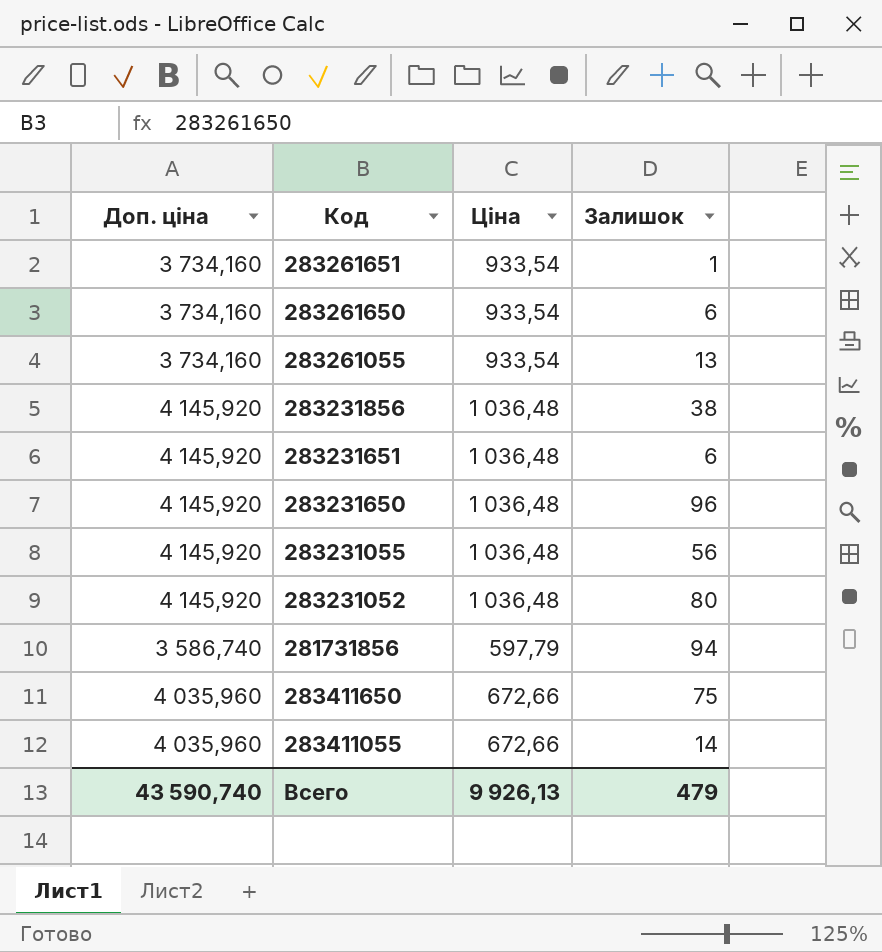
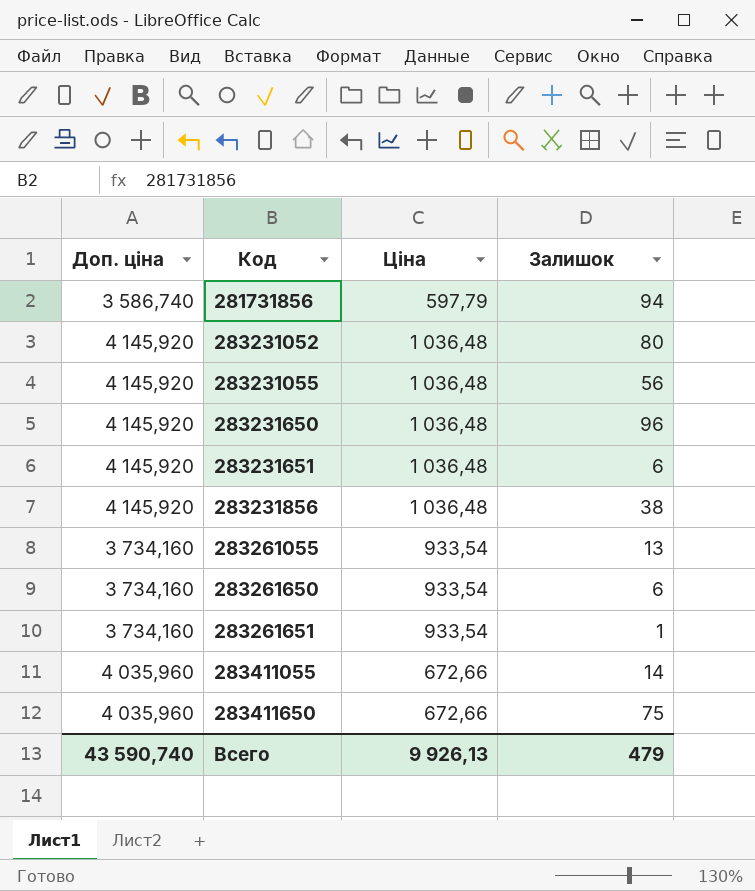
row order: none -> Код ascending

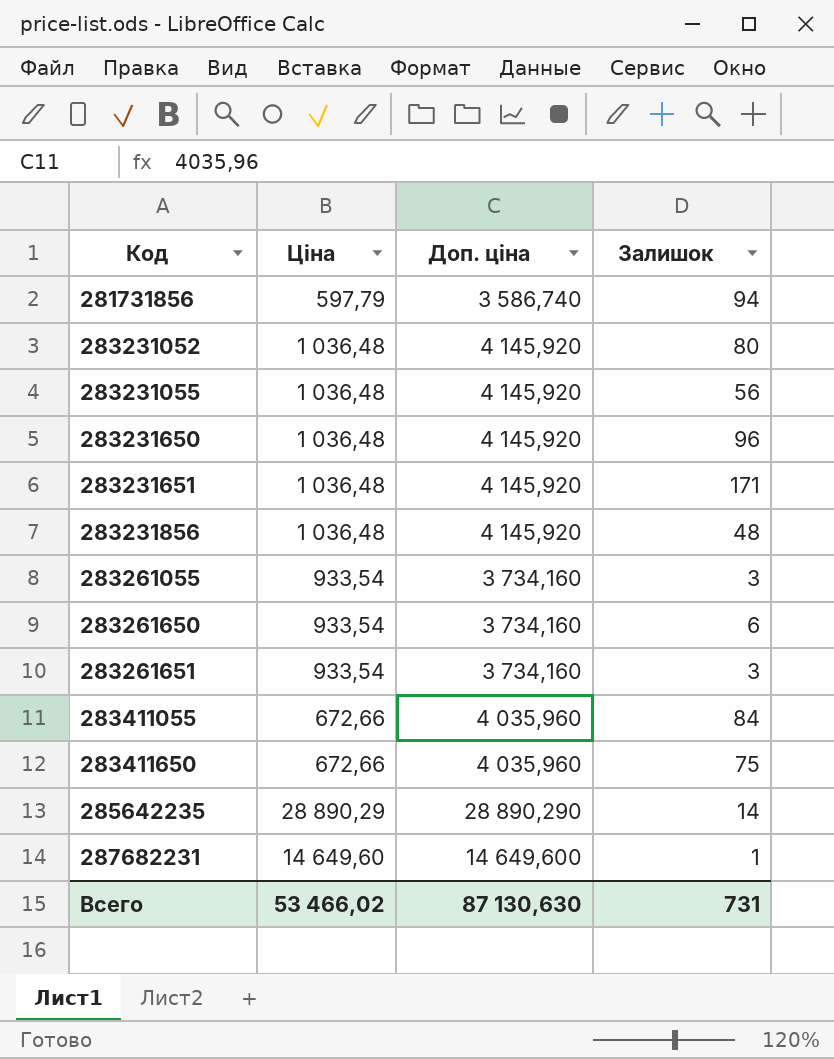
column Доп. ціна | position: 1 -> 3
283231651 | Залишок: 6 -> 171
283231856 | Залишок: 38 -> 48
283261055 | Залишок: 13 -> 3
283261651 | Залишок: 1 -> 3
283411055 | Залишок: 14 -> 84
row 285642235: none -> 28 890,29 | 28 890,290 | 14
row 287682231: none -> 14 649,60 | 14 649,600 | 1
Всего | Ціна: 9 926,13 -> 53 466,02
Всего | Доп. ціна: 43 590,740 -> 87 130,630
Всего | Залишок: 479 -> 731

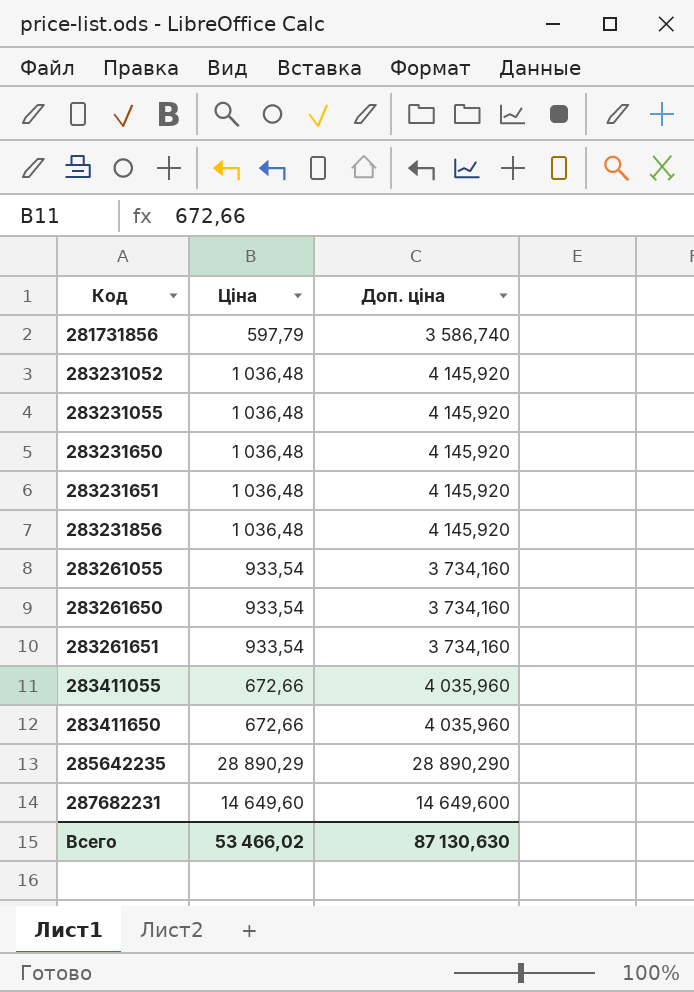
column Залишок | position: 4 -> none

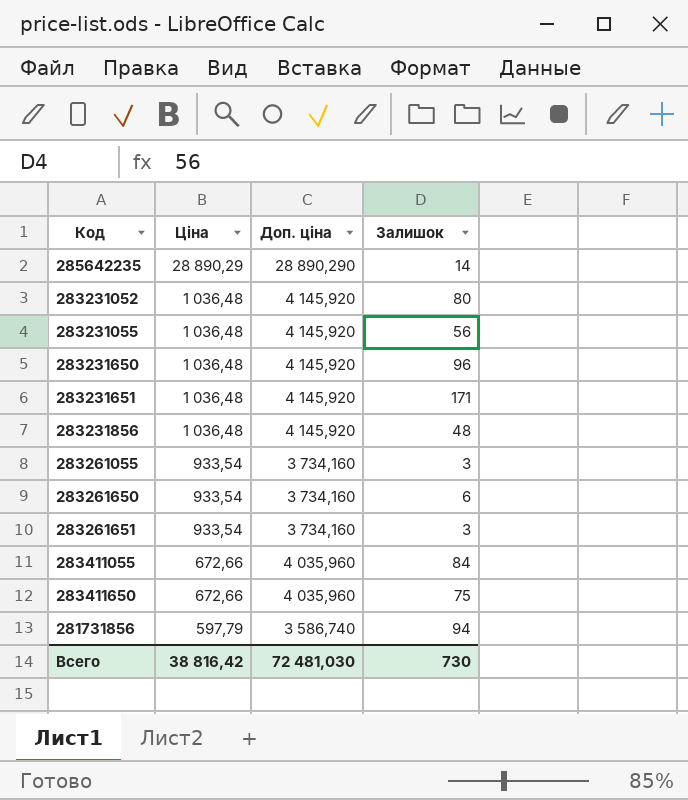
row order: Код ascending -> Ціна descending
column Залишок | position: none -> 4
row 287682231: 14 649,60 | 14 649,600 -> none
Всего | Ціна: 53 466,02 -> 38 816,42
Всего | Доп. ціна: 87 130,630 -> 72 481,030

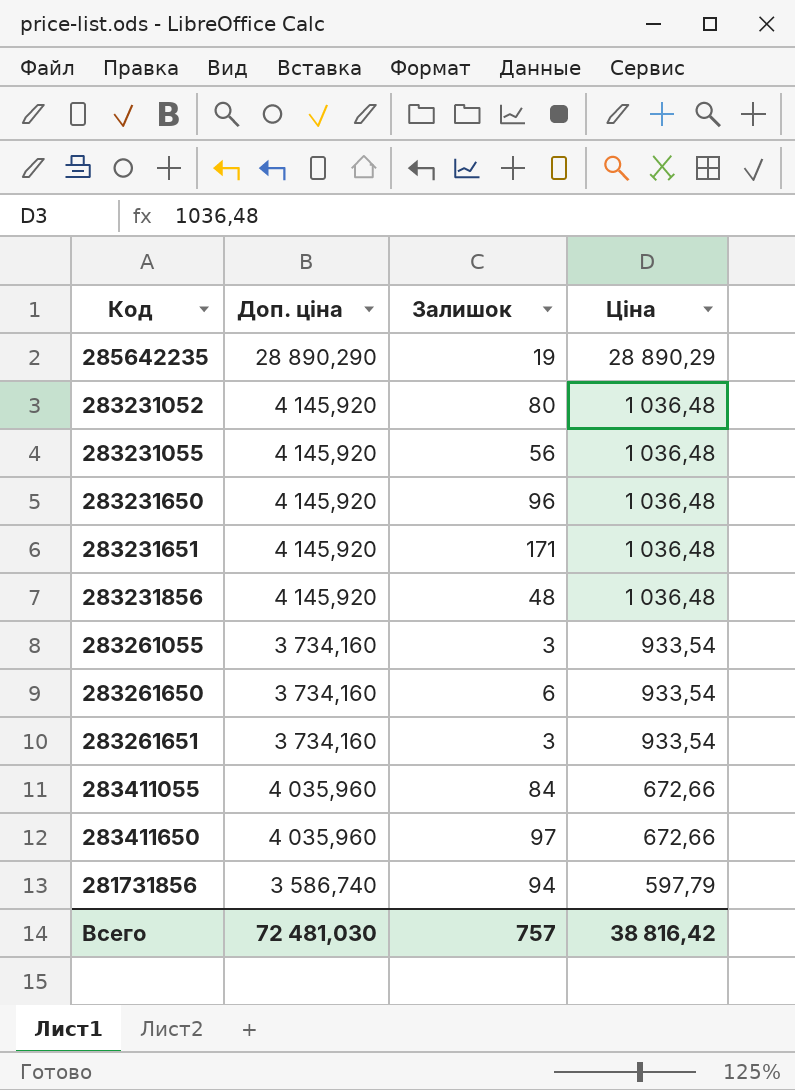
column Ціна | position: 2 -> 4
285642235 | Залишок: 14 -> 19
283411650 | Залишок: 75 -> 97
Всего | Залишок: 730 -> 757

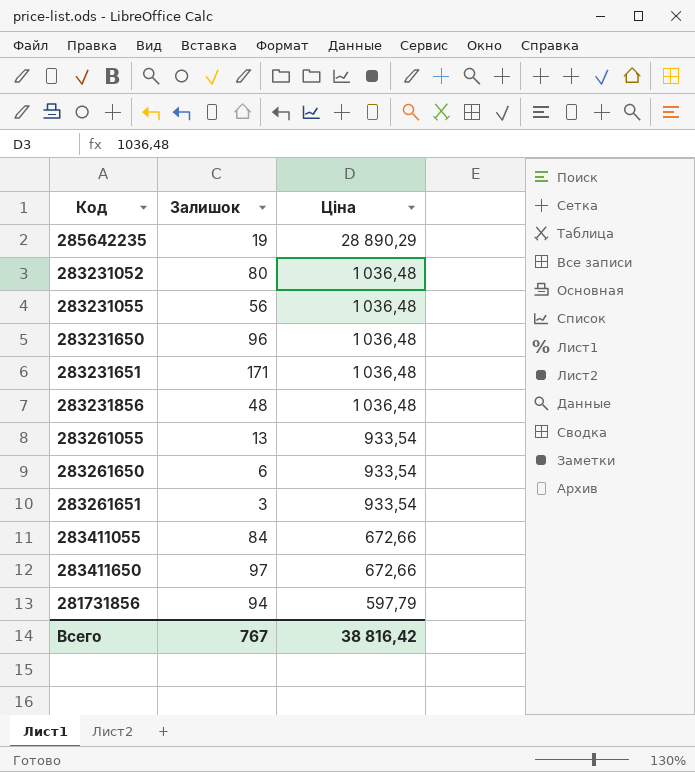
column Доп. ціна | position: 2 -> none
283261055 | Залишок: 3 -> 13
Всего | Залишок: 757 -> 767

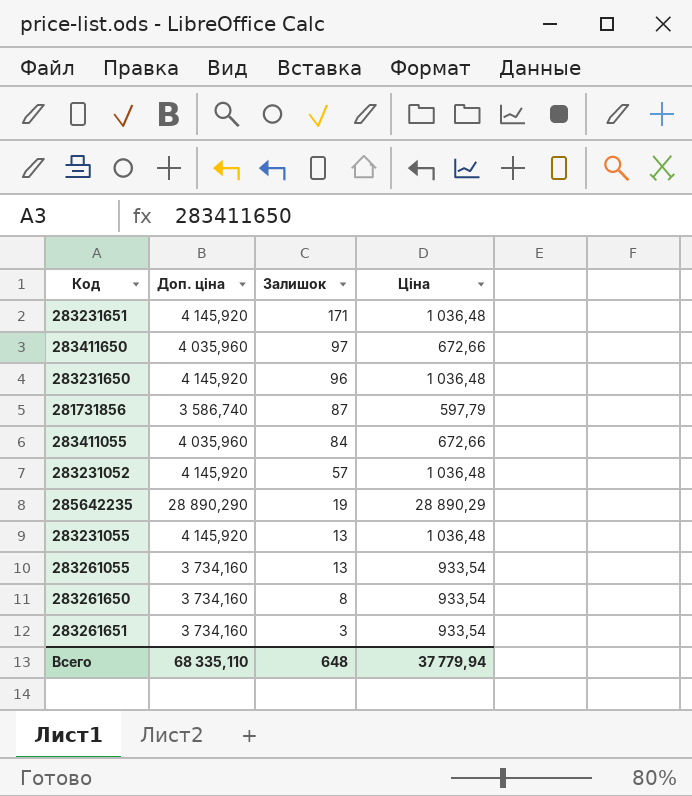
row order: Ціна descending -> Залишок descending
column Доп. ціна | position: none -> 2
row 283231856: 48 | 1 036,48 -> none
281731856 | Залишок: 94 -> 87
283231052 | Залишок: 80 -> 57
283231055 | Залишок: 56 -> 13
283261650 | Залишок: 6 -> 8
Всего | Залишок: 767 -> 648
Всего | Ціна: 38 816,42 -> 37 779,94

